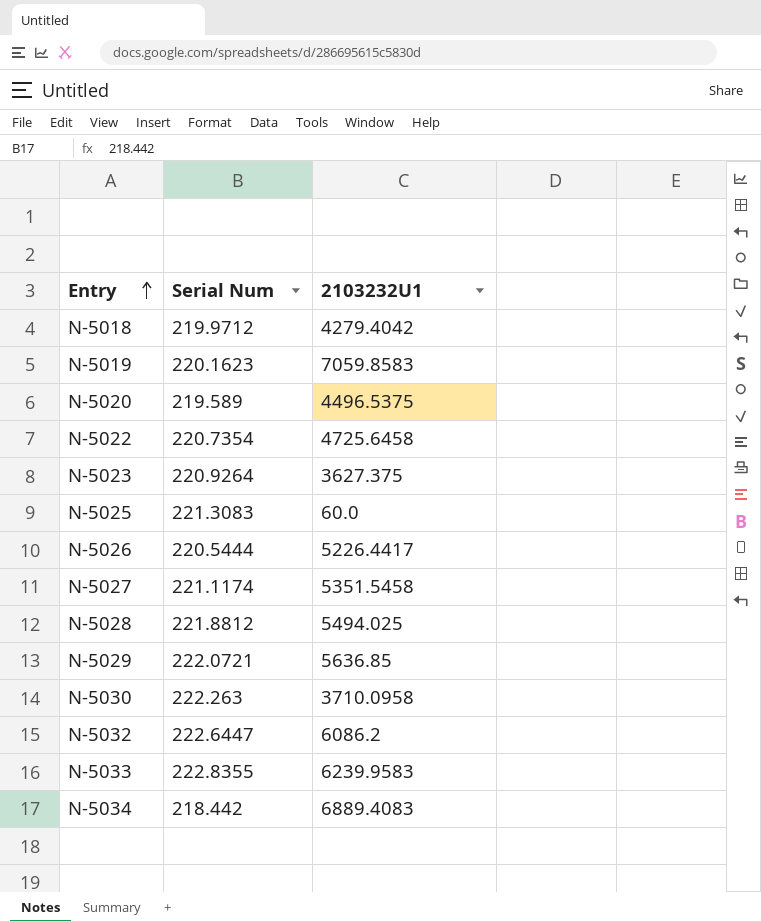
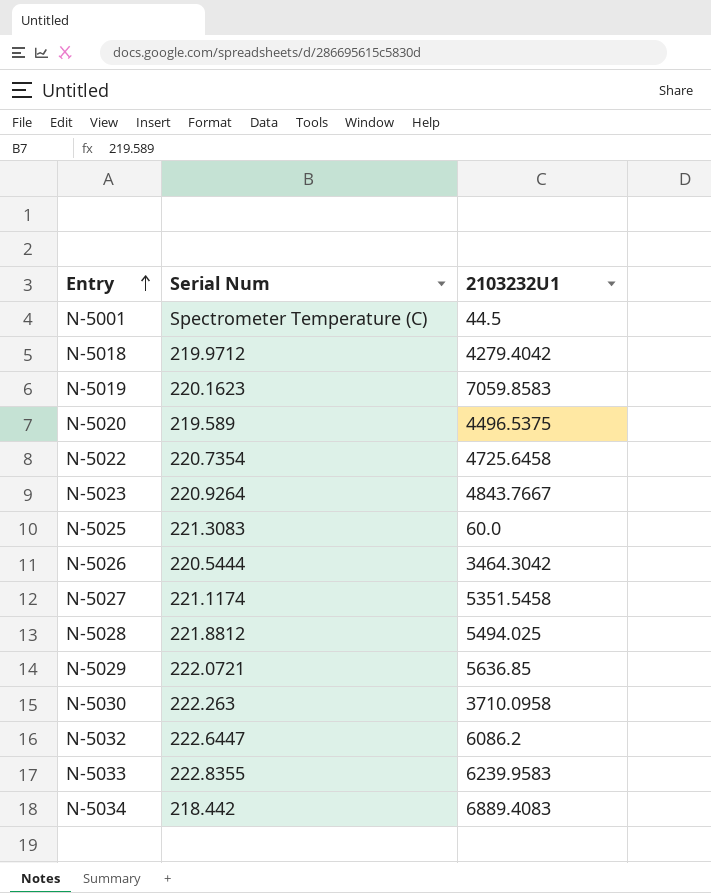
row N-5001: none -> Spectrometer Temperature (C) | 44.5
N-5023 | 2103232U1: 3627.375 -> 4843.7667
N-5026 | 2103232U1: 5226.4417 -> 3464.3042

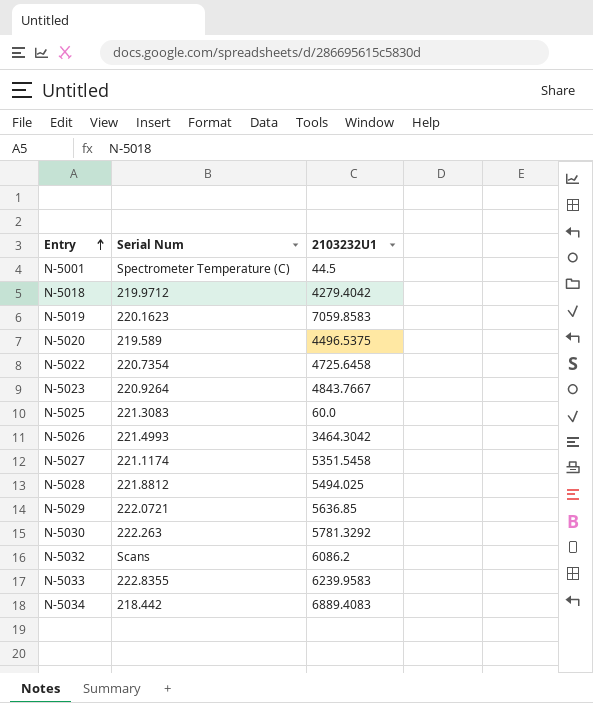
N-5026 | Serial Num: 220.5444 -> 221.4993
N-5030 | 2103232U1: 3710.0958 -> 5781.3292
N-5032 | Serial Num: 222.6447 -> Scans

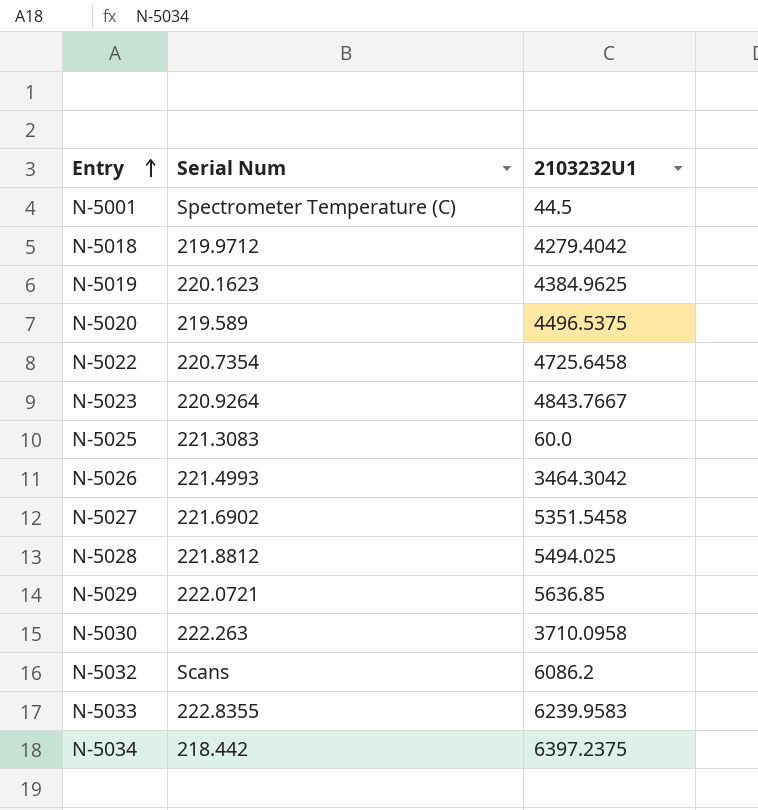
N-5019 | 2103232U1: 7059.8583 -> 4384.9625
N-5027 | Serial Num: 221.1174 -> 221.6902
N-5030 | 2103232U1: 5781.3292 -> 3710.0958
N-5034 | 2103232U1: 6889.4083 -> 6397.2375

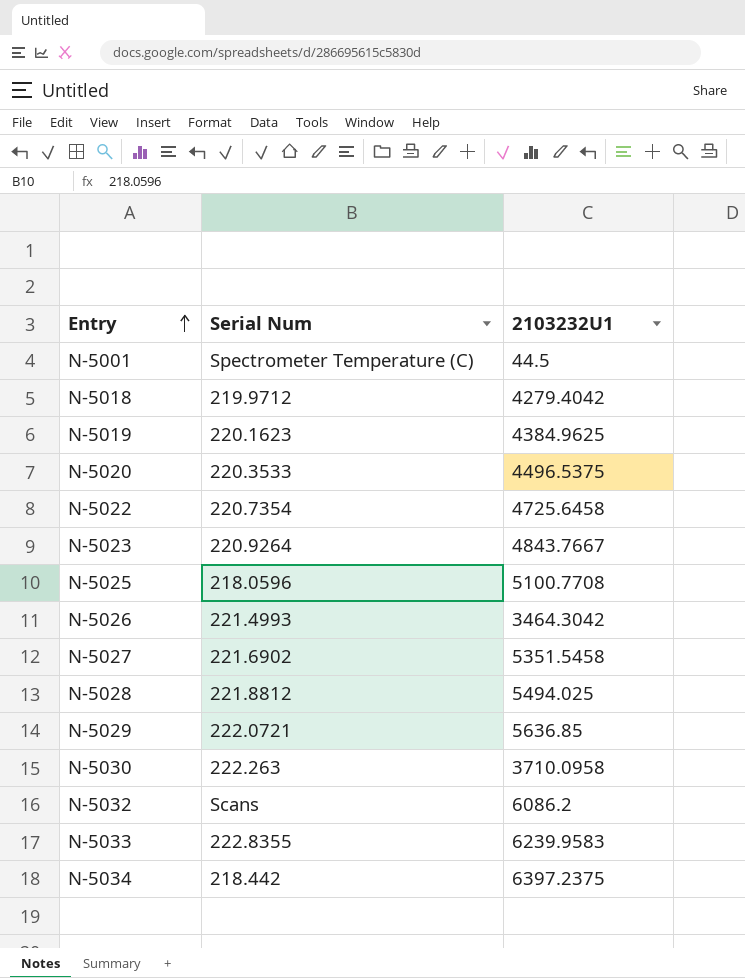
N-5020 | Serial Num: 219.589 -> 220.3533
N-5025 | Serial Num: 221.3083 -> 218.0596
N-5025 | 2103232U1: 60.0 -> 5100.7708

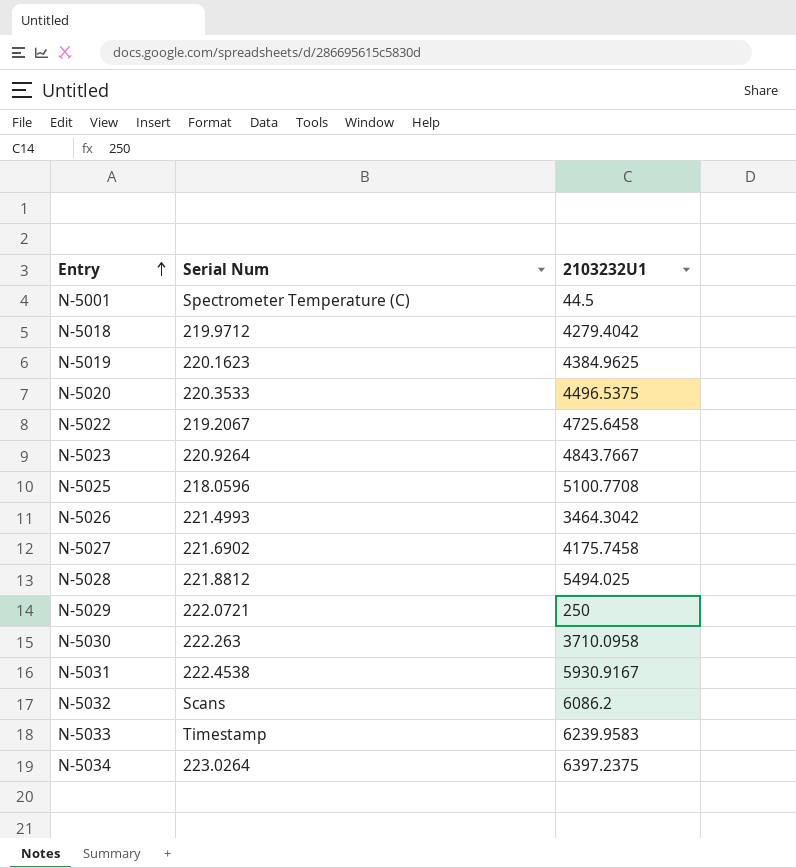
N-5022 | Serial Num: 220.7354 -> 219.2067
N-5027 | 2103232U1: 5351.5458 -> 4175.7458
N-5029 | 2103232U1: 5636.85 -> 250
row N-5031: none -> 222.4538 | 5930.9167
N-5033 | Serial Num: 222.8355 -> Timestamp
N-5034 | Serial Num: 218.442 -> 223.0264

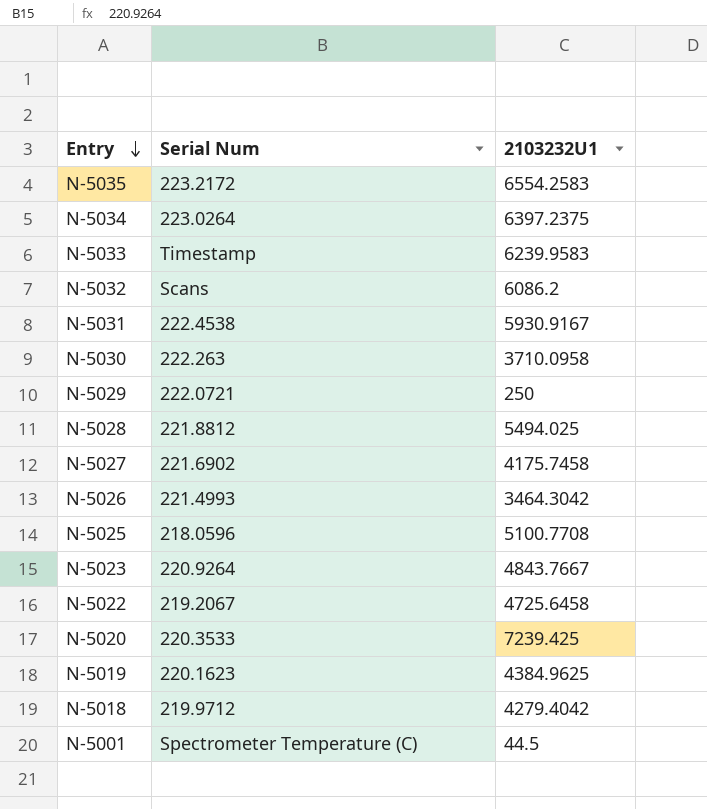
row order: Entry ascending -> Entry descending
row N-5035: none -> 223.2172 | 6554.2583
N-5020 | 2103232U1: 4496.5375 -> 7239.425

